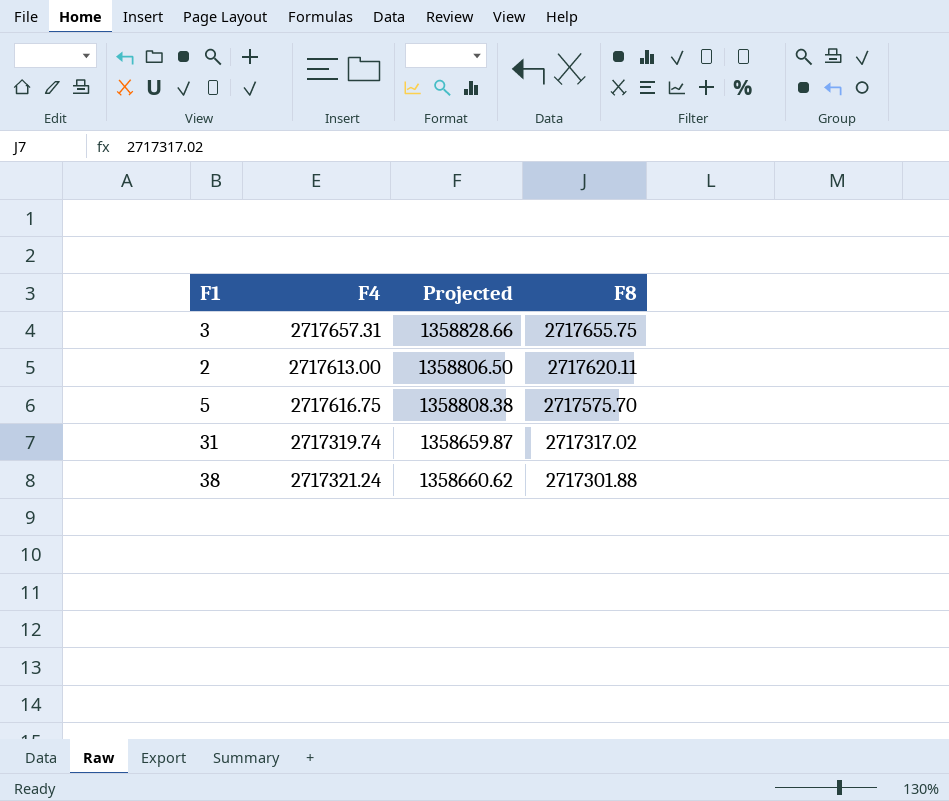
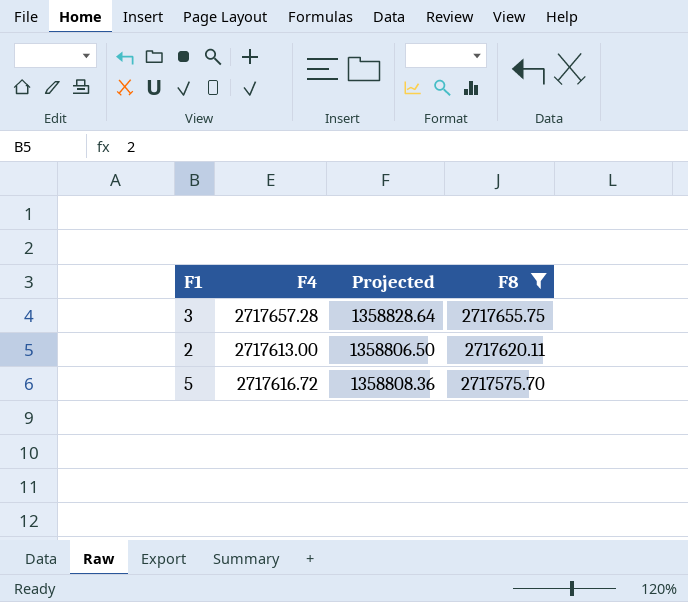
filter: none -> F8 >= 2717575.70
3 | F4: 2717657.31 -> 2717657.28
3 | Projected: 1358828.66 -> 1358828.64
5 | F4: 2717616.75 -> 2717616.72
5 | Projected: 1358808.38 -> 1358808.36

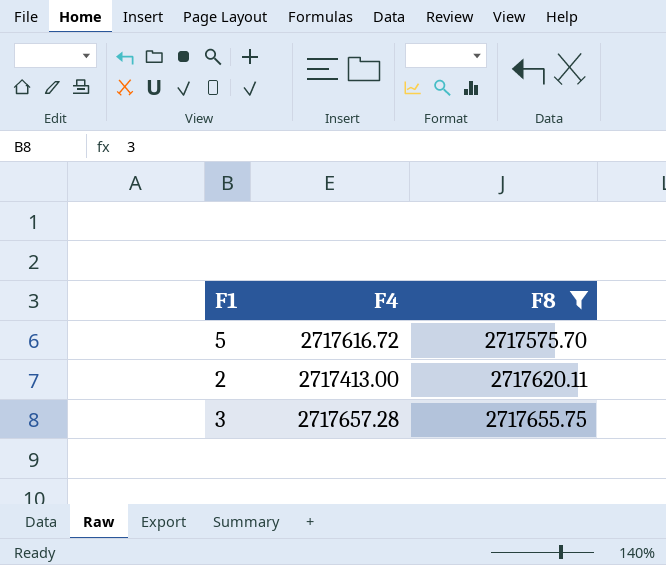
row order: F8 descending -> F8 ascending
column Projected | formula: [F4] * 0.5 -> none
2 | F4: 2717613.00 -> 2717413.00

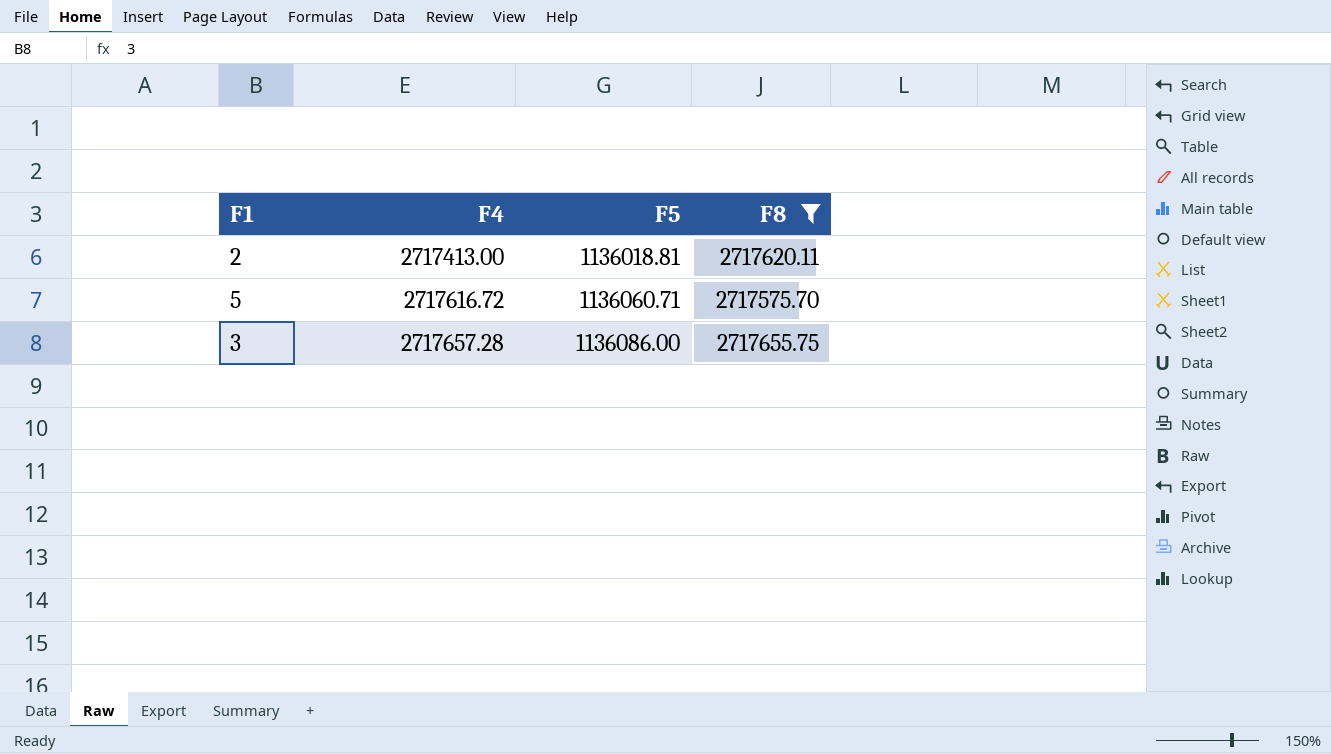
row order: F8 ascending -> F4 ascending
column F5 | position: none -> 3

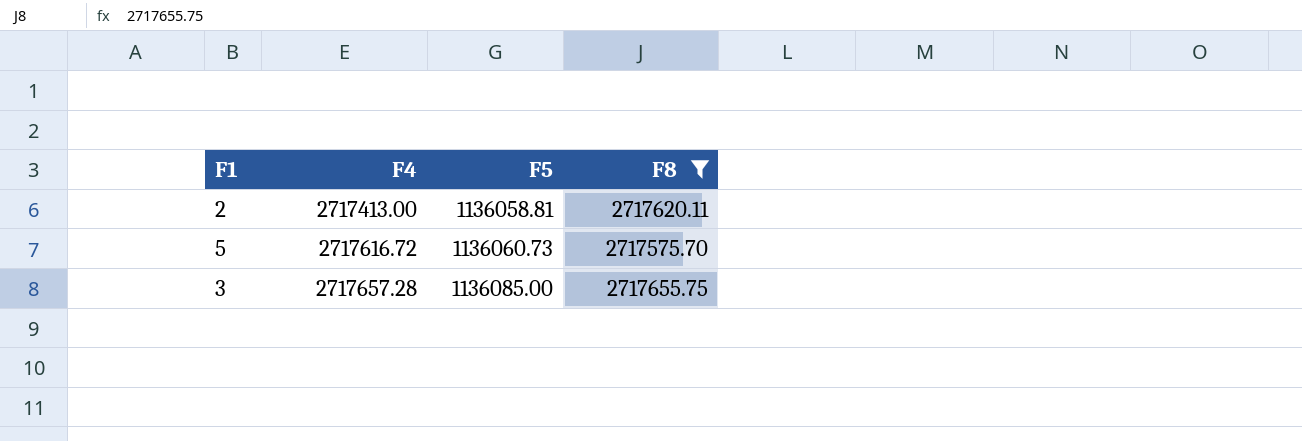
2 | F5: 1136018.81 -> 1136058.81
5 | F5: 1136060.71 -> 1136060.73
3 | F5: 1136086.00 -> 1136085.00

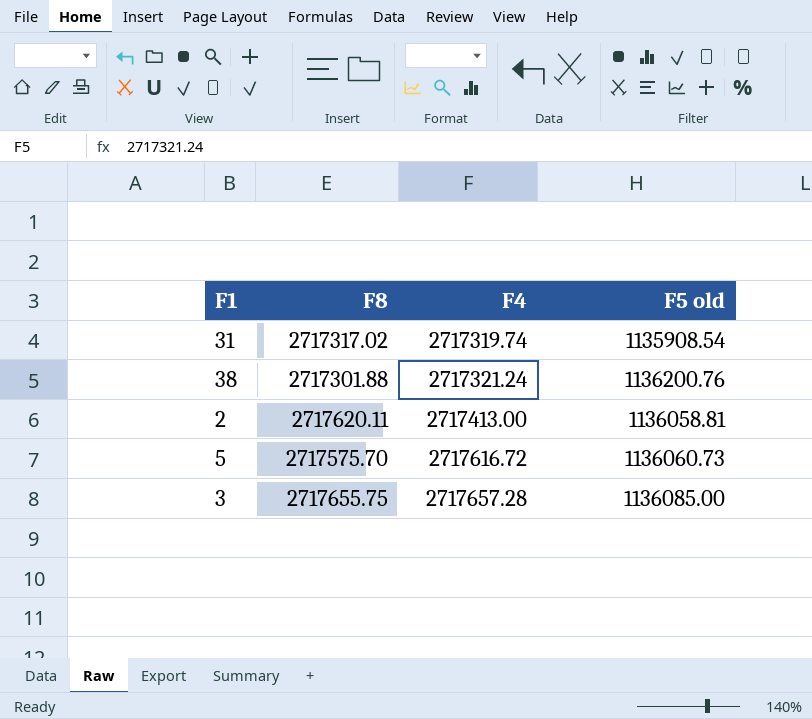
filter: F8 >= 2717575.70 -> none
column F8 | position: 4 -> 2
column name: F5 -> F5 old

